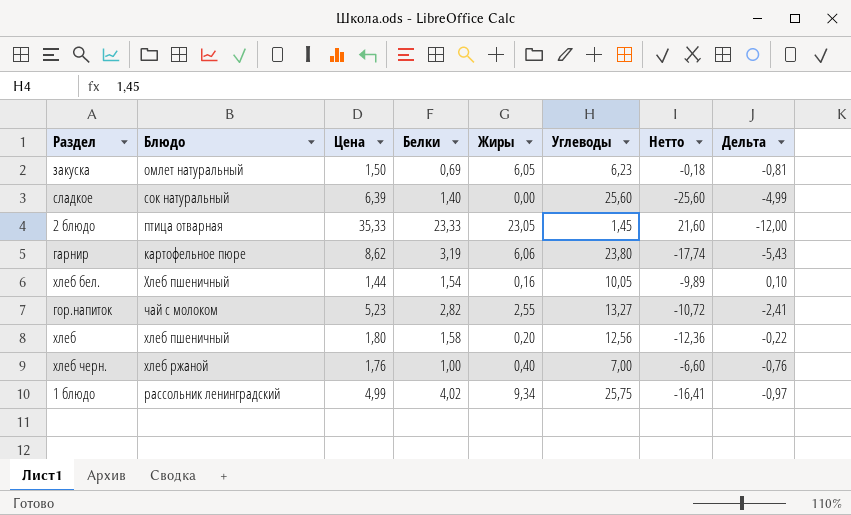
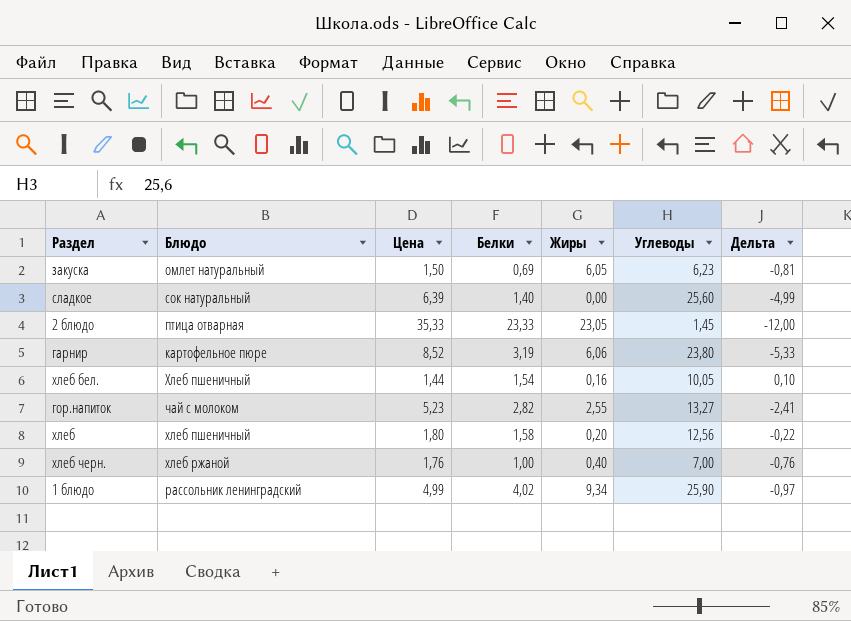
column Нетто | formula: [Жиры] - [Углеводы] -> none
гарнир | Цена: 8,62 -> 8,52
гарнир | Дельта: -5,43 -> -5,33
1 блюдо | Углеводы: 25,75 -> 25,90

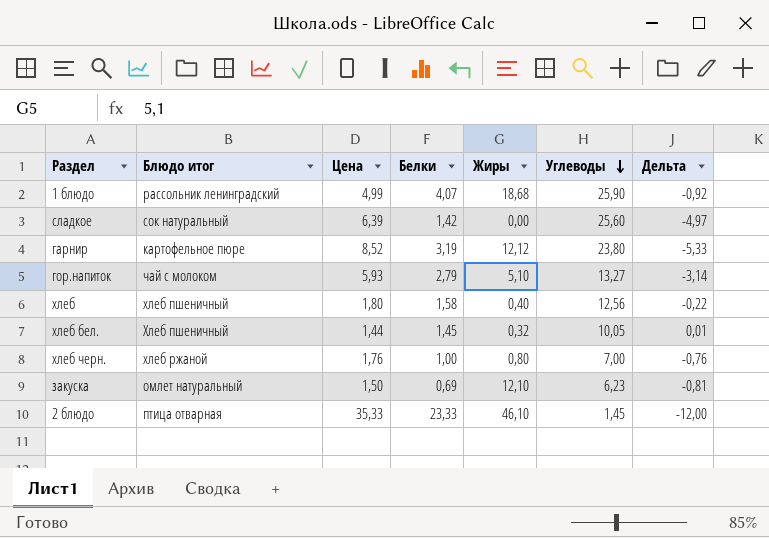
row order: none -> Углеводы descending
column name: Блюдо -> Блюдо итог
1 блюдо | Белки: 4,02 -> 4,07
1 блюдо | Жиры: 9,34 -> 18,68
1 блюдо | Дельта: -0,97 -> -0,92
сладкое | Белки: 1,40 -> 1,42
сладкое | Дельта: -4,99 -> -4,97
гарнир | Жиры: 6,06 -> 12,12
гор.напиток | Цена: 5,23 -> 5,93
гор.напиток | Белки: 2,82 -> 2,79
гор.напиток | Жиры: 2,55 -> 5,10
гор.напиток | Дельта: -2,41 -> -3,14
хлеб | Жиры: 0,20 -> 0,40
хлеб бел. | Белки: 1,54 -> 1,45
хлеб бел. | Жиры: 0,16 -> 0,32
хлеб бел. | Дельта: 0,10 -> 0,01
хлеб черн. | Жиры: 0,40 -> 0,80
закуска | Жиры: 6,05 -> 12,10
2 блюдо | Жиры: 23,05 -> 46,10

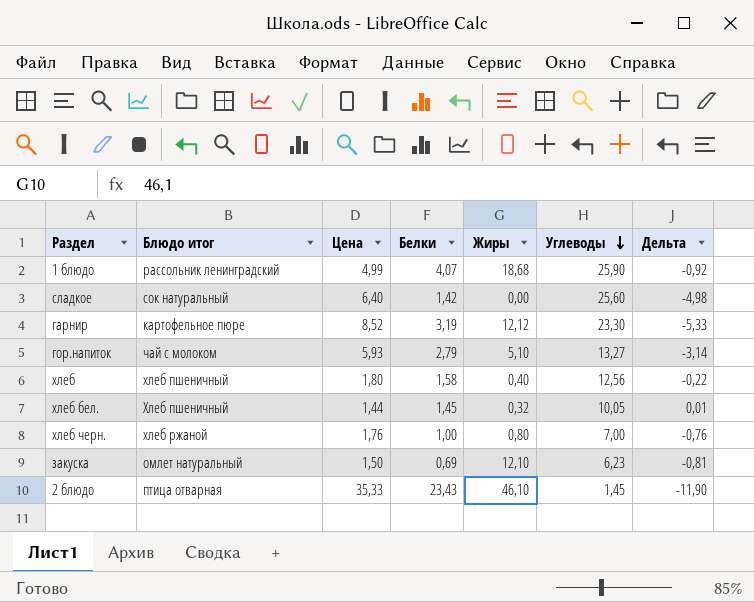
сладкое | Цена: 6,39 -> 6,40
сладкое | Дельта: -4,97 -> -4,98
гарнир | Углеводы: 23,80 -> 23,30
2 блюдо | Белки: 23,33 -> 23,43
2 блюдо | Дельта: -12,00 -> -11,90

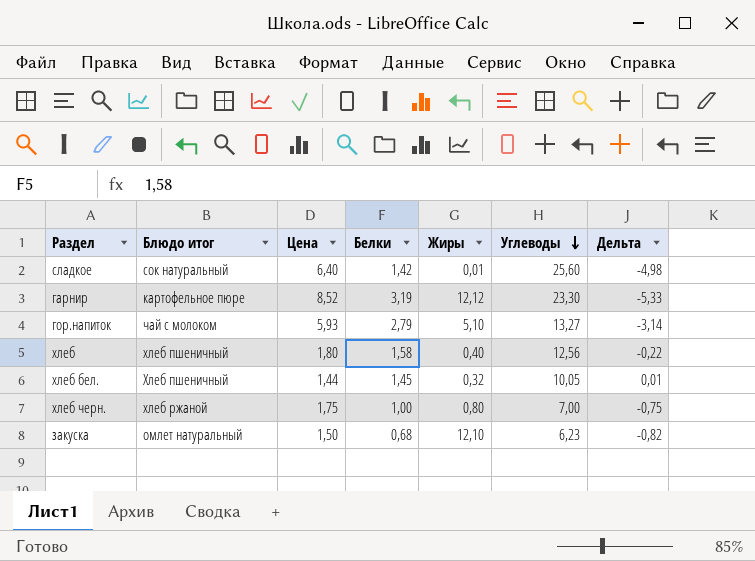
row 1 блюдо: рассольник ленинградский | 4,99 | 4,07 | 18,68 | 25,90 | -0,92 -> none
row 2 блюдо: птица отварная | 35,33 | 23,43 | 46,10 | 1,45 | -11,90 -> none
сладкое | Жиры: 0,00 -> 0,01
хлеб черн. | Цена: 1,76 -> 1,75
хлеб черн. | Дельта: -0,76 -> -0,75
закуска | Белки: 0,69 -> 0,68
закуска | Дельта: -0,81 -> -0,82

